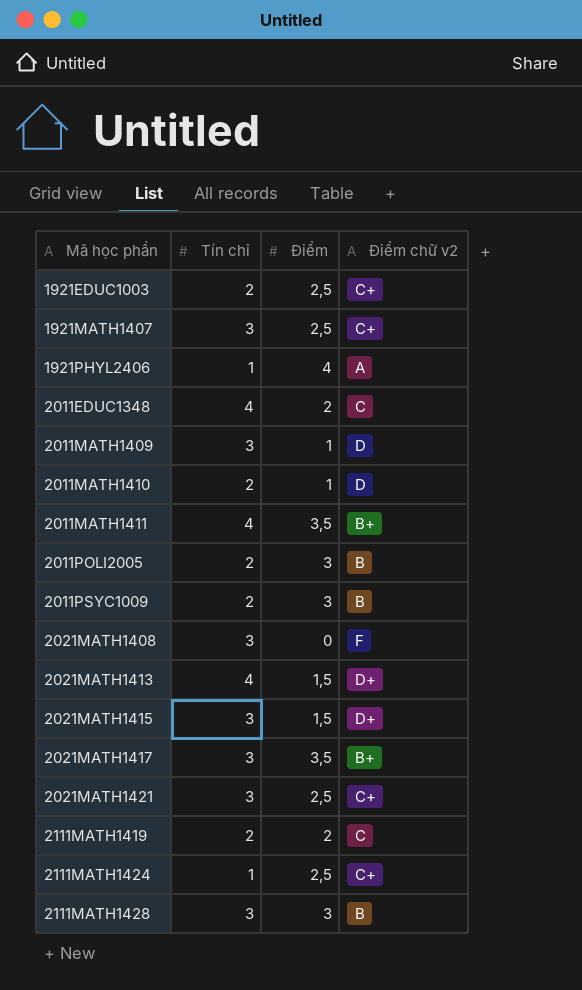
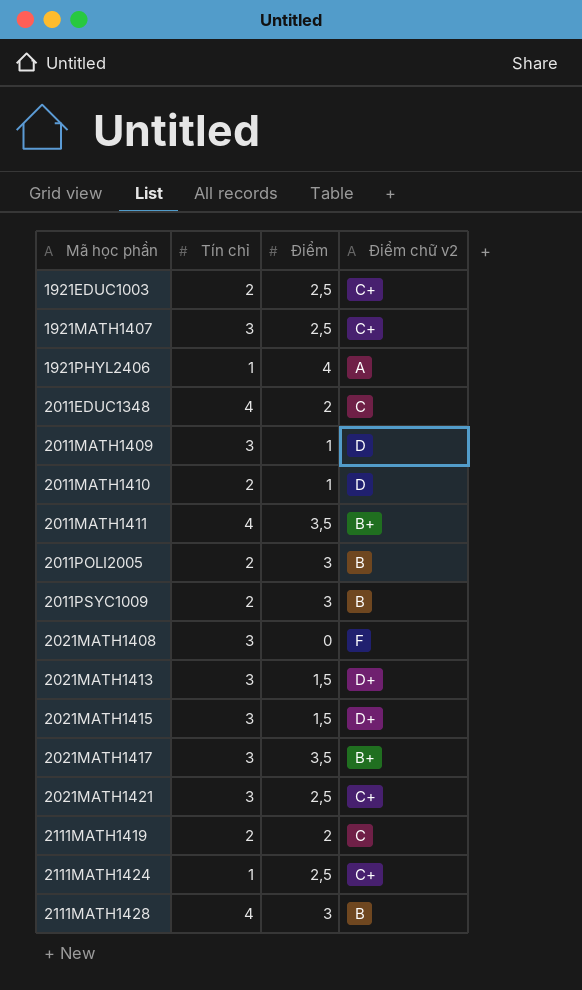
2021MATH1413 | Tín chỉ: 4 -> 3
2111MATH1428 | Tín chỉ: 3 -> 4

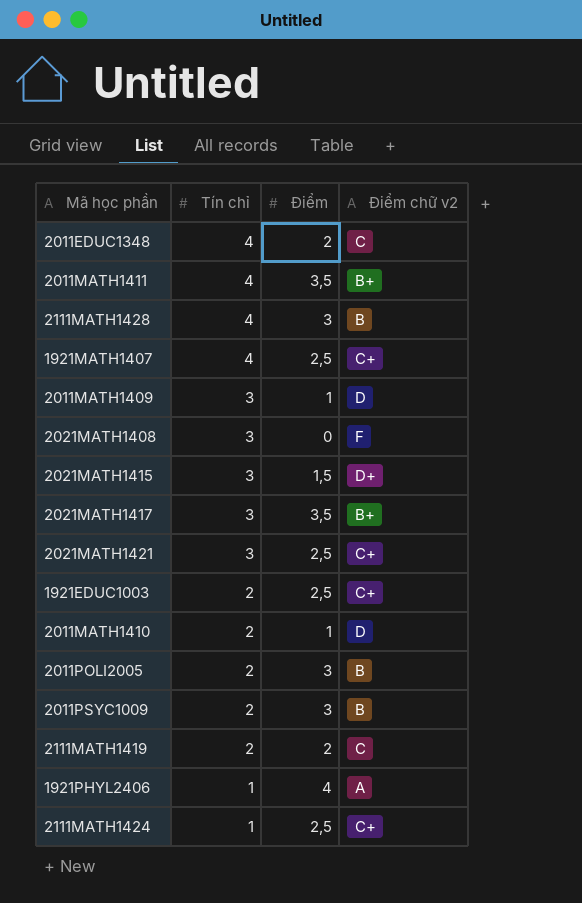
row order: Mã học phần ascending -> Tín chỉ descending
row 2021MATH1413: 3 | 1,5 | D+ -> none
1921MATH1407 | Tín chỉ: 3 -> 4

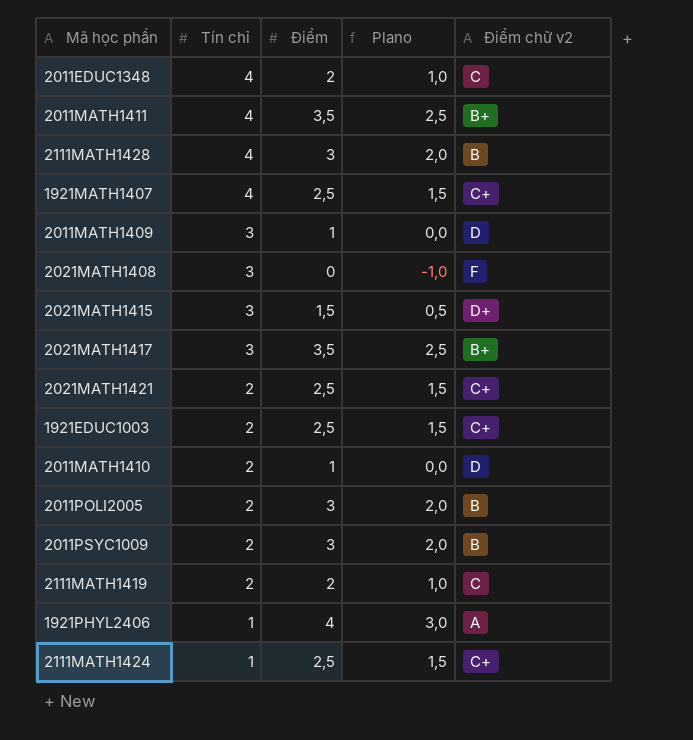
column Plano | formula: none -> [Điểm] - 1
2021MATH1421 | Tín chỉ: 3 -> 2

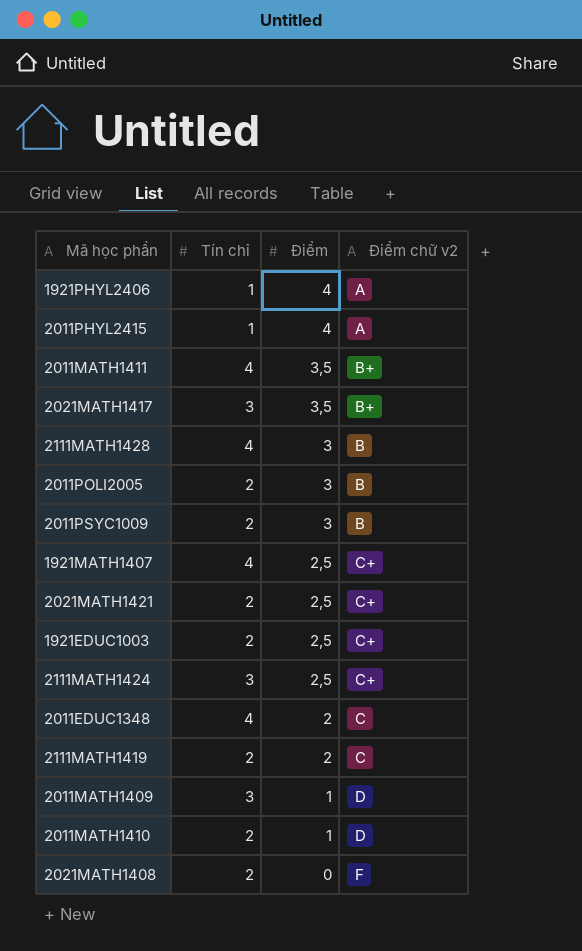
row order: Tín chỉ descending -> Điểm descending
column Plano | formula: [Điểm] - 1 -> none
row 2021MATH1415: 3 | 1,5 | 0,5 | D+ -> none
row 2011PHYL2415: none -> 1 | 4 | A
2111MATH1424 | Tín chỉ: 1 -> 3
2021MATH1408 | Tín chỉ: 3 -> 2

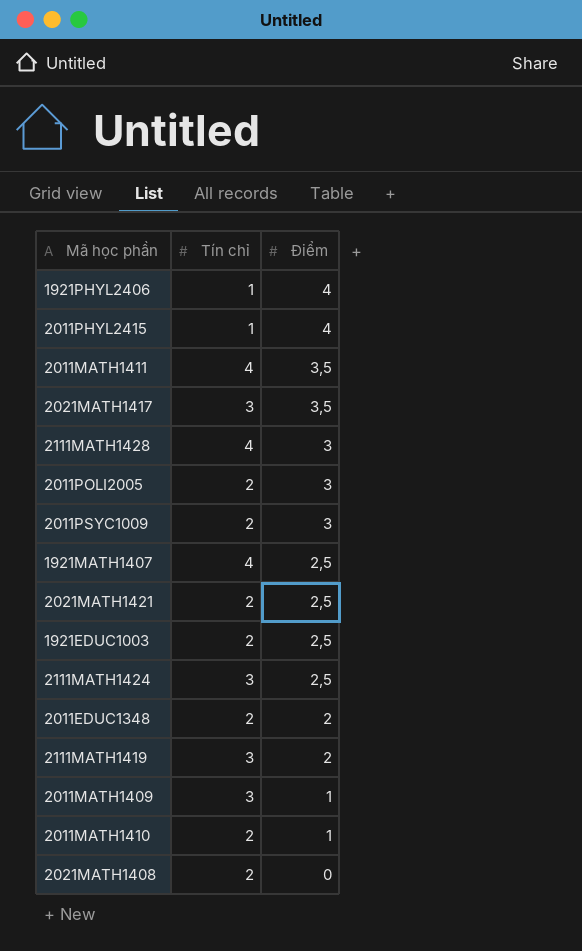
column Điểm chữ v2 | position: 4 -> none
2011EDUC1348 | Tín chỉ: 4 -> 2
2111MATH1419 | Tín chỉ: 2 -> 3

